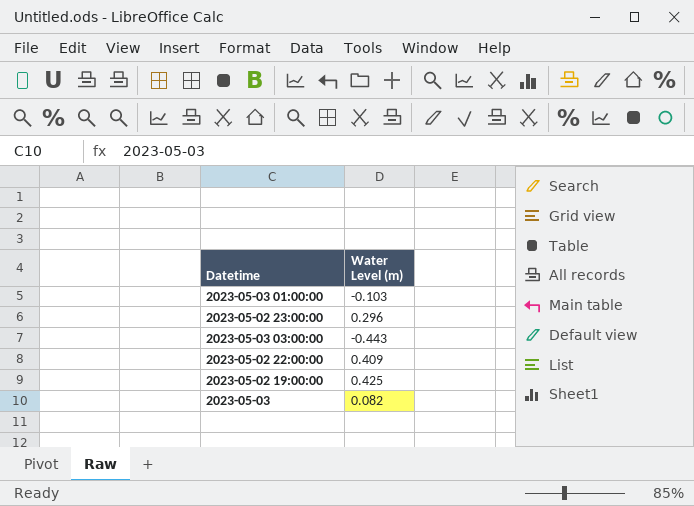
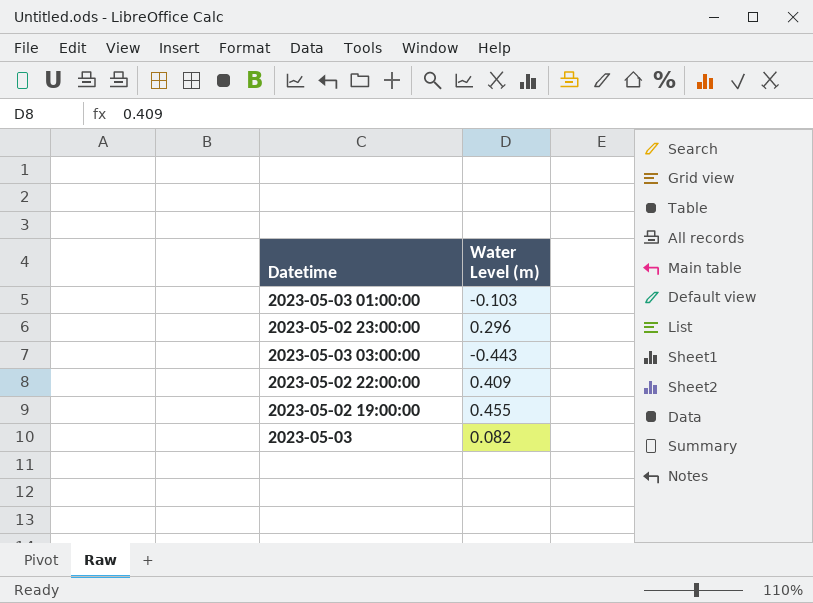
2023-05-02 19:00:00 | Water Level (m): 0.425 -> 0.455

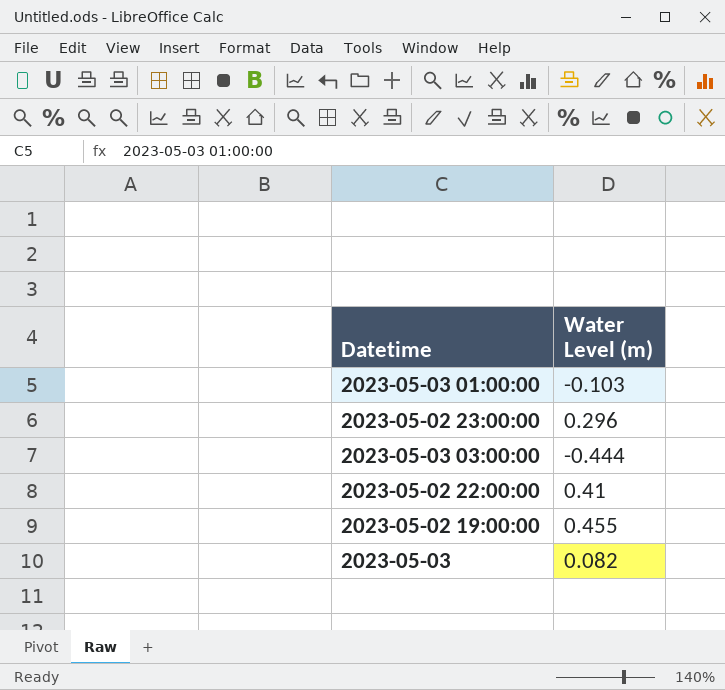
2023-05-03 03:00:00 | Water Level (m): -0.443 -> -0.444
2023-05-02 22:00:00 | Water Level (m): 0.409 -> 0.41

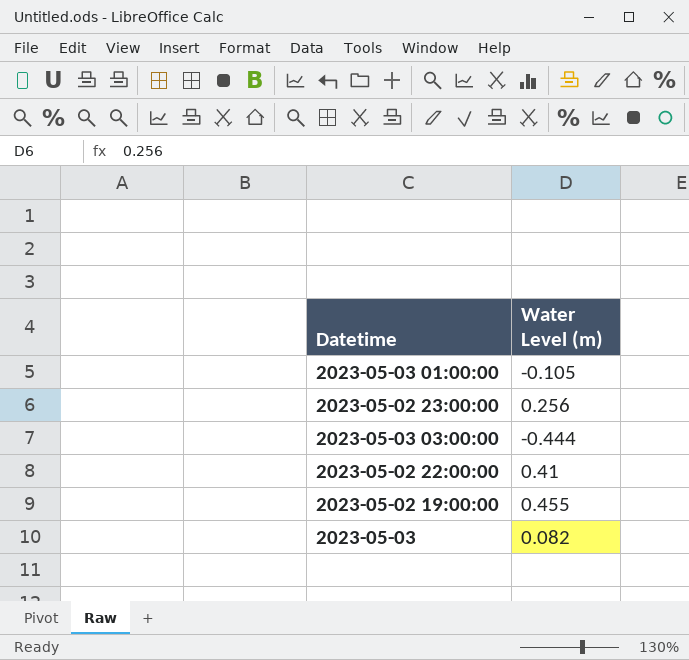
2023-05-03 01:00:00 | Water Level (m): -0.103 -> -0.105
2023-05-02 23:00:00 | Water Level (m): 0.296 -> 0.256

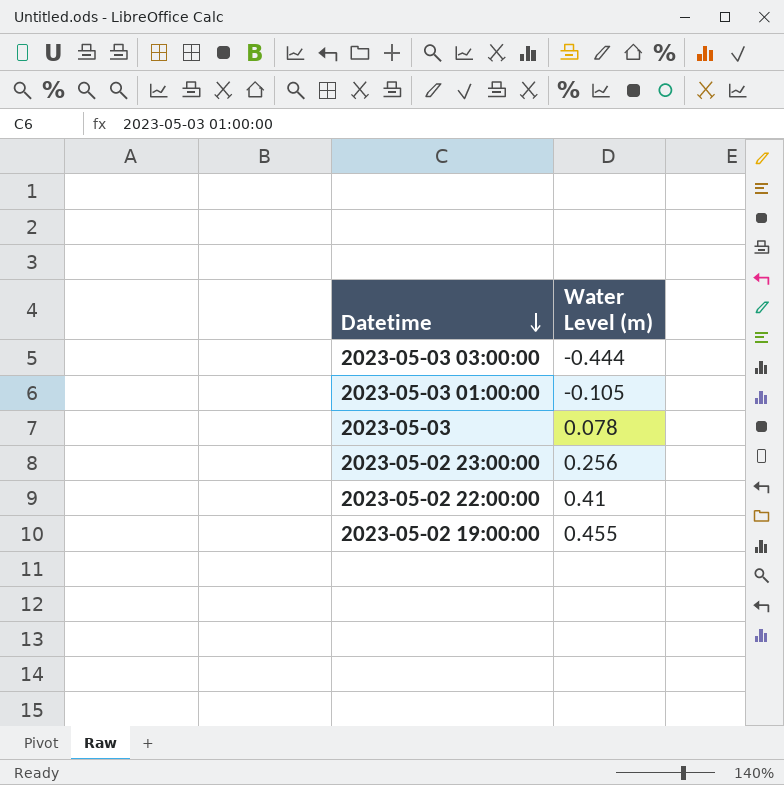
row order: none -> Datetime descending
2023-05-03 | Water Level (m): 0.082 -> 0.078

